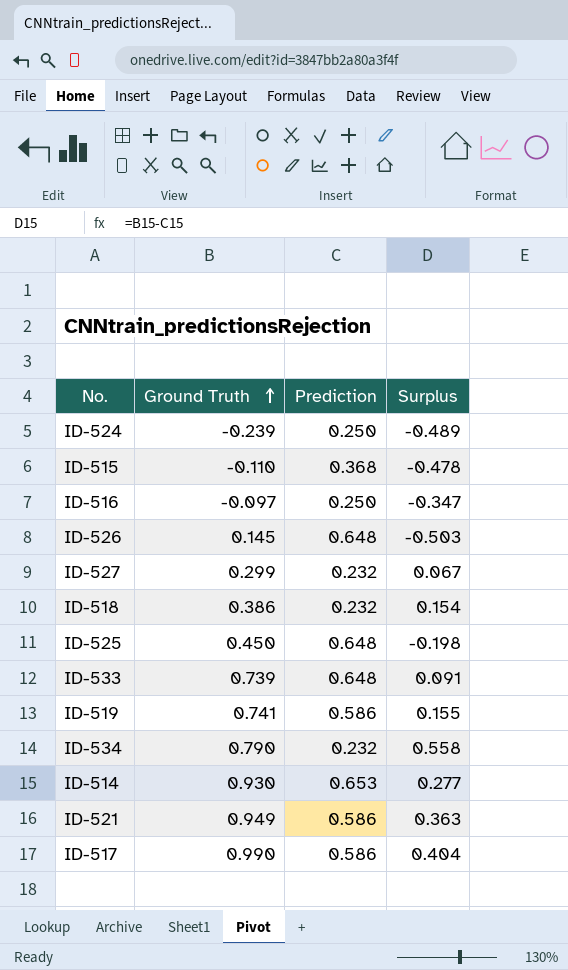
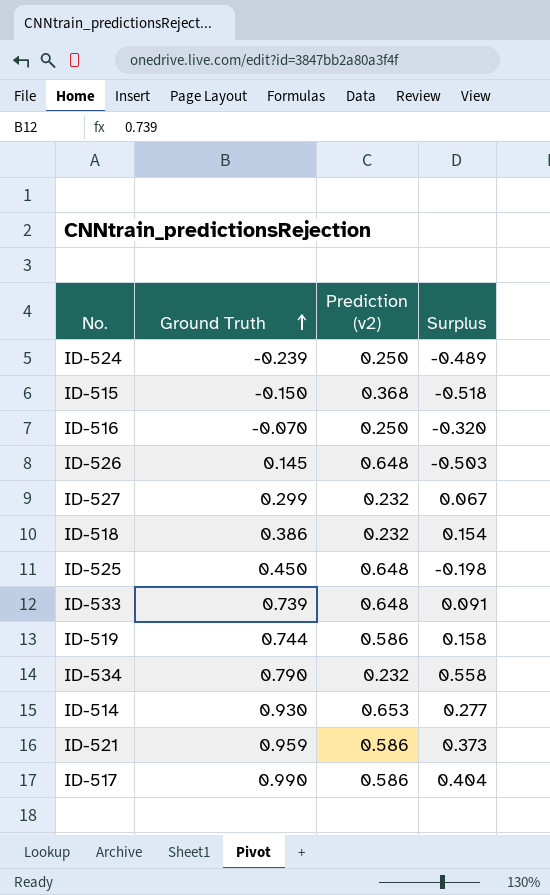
column name: Prediction -> Prediction (v2)
ID-515 | Ground Truth: -0.110 -> -0.150
ID-515 | Surplus: -0.478 -> -0.518
ID-516 | Ground Truth: -0.097 -> -0.070
ID-516 | Surplus: -0.347 -> -0.320
ID-519 | Ground Truth: 0.741 -> 0.744
ID-519 | Surplus: 0.155 -> 0.158
ID-521 | Ground Truth: 0.949 -> 0.959
ID-521 | Surplus: 0.363 -> 0.373

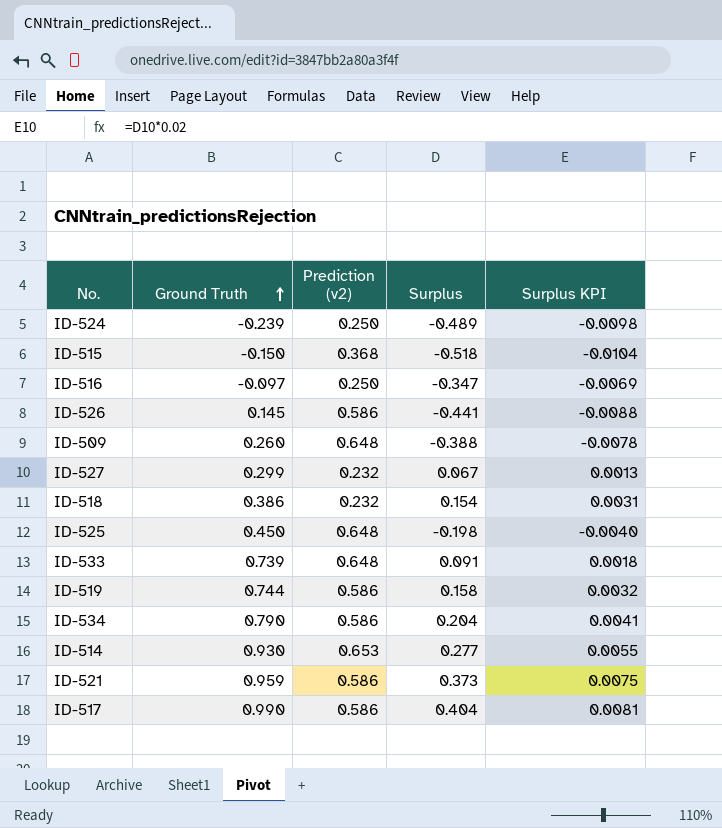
column Surplus KPI | formula: none -> [Surplus] * 0.02
ID-516 | Ground Truth: -0.070 -> -0.097
ID-516 | Surplus: -0.320 -> -0.347
ID-526 | Prediction (v2): 0.648 -> 0.586
ID-526 | Surplus: -0.503 -> -0.441
row ID-509: none -> 0.260 | 0.648 | -0.388 | -0.0078
ID-534 | Prediction (v2): 0.232 -> 0.586
ID-534 | Surplus: 0.558 -> 0.204

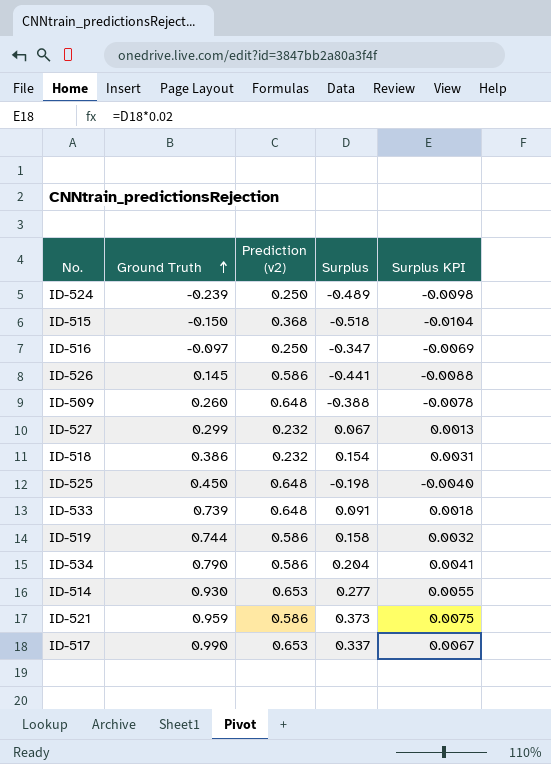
ID-517 | Prediction (v2): 0.586 -> 0.653
ID-517 | Surplus: 0.404 -> 0.337
ID-517 | Surplus KPI: 0.0081 -> 0.0067

